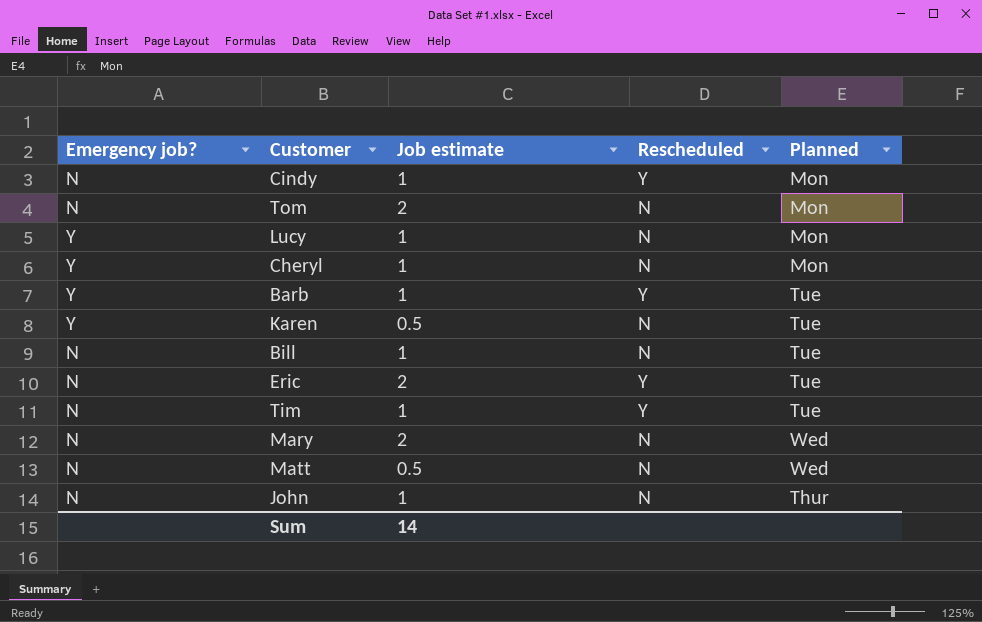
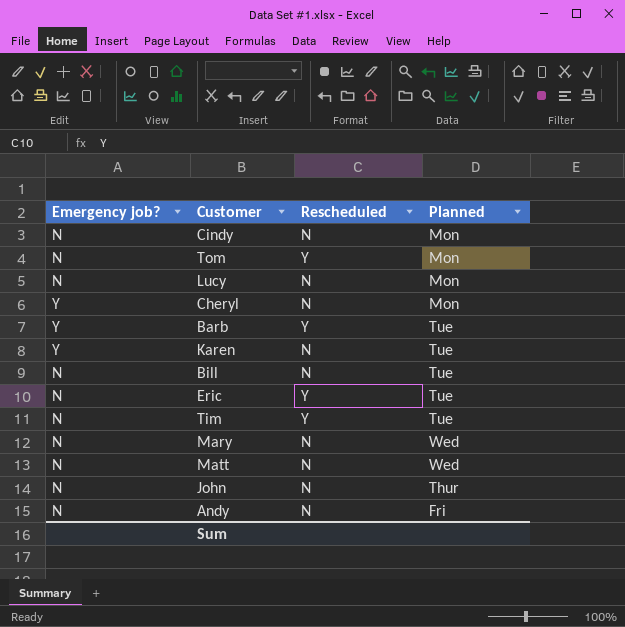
column Job estimate | position: 3 -> none
Cindy | Rescheduled: Y -> N
Tom | Rescheduled: N -> Y
Lucy | Emergency job?: Y -> N
row Andy: none -> N | N | Fri

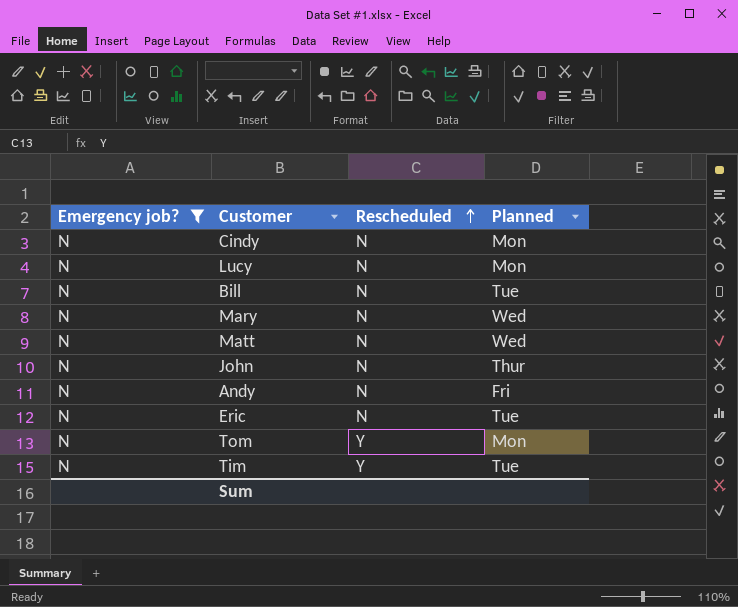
filter: none -> Emergency job? = N
row order: none -> Rescheduled ascending
Eric | Rescheduled: Y -> N

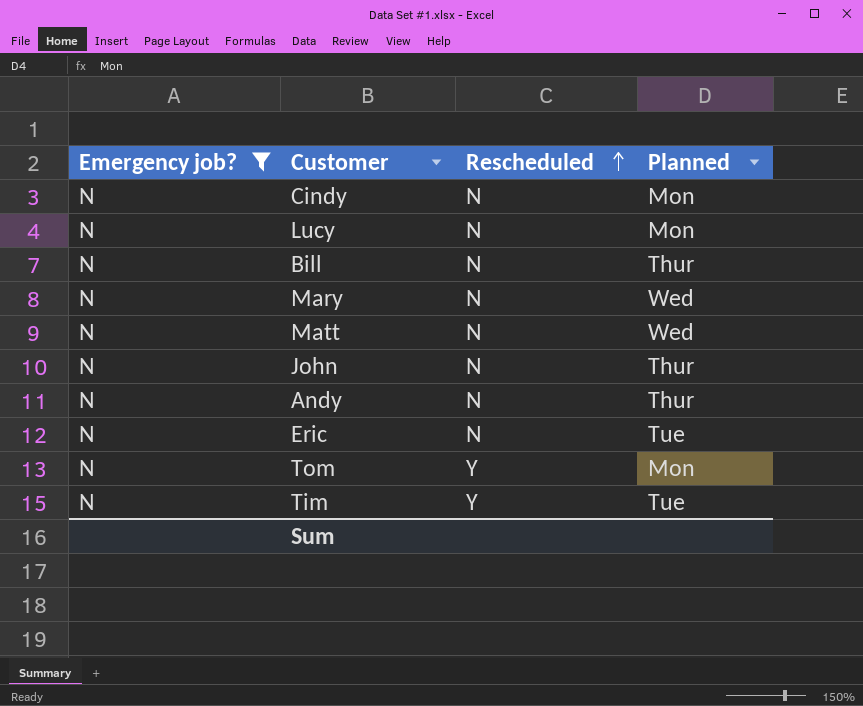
Bill | Planned: Tue -> Thur
Andy | Planned: Fri -> Thur

